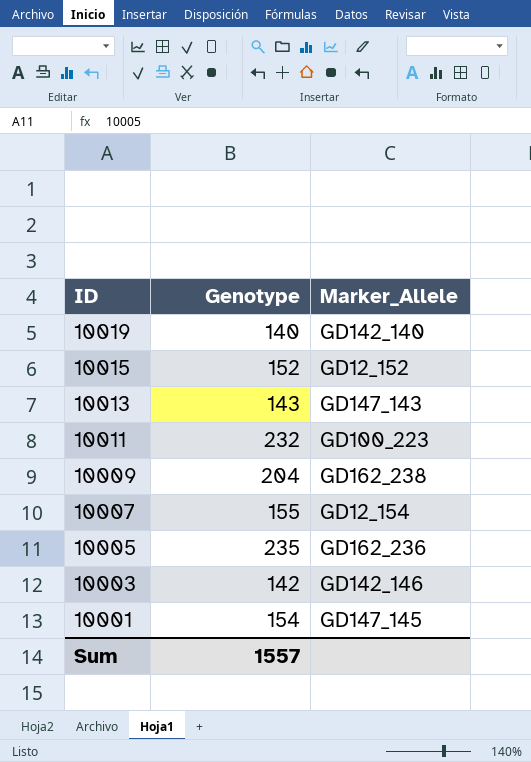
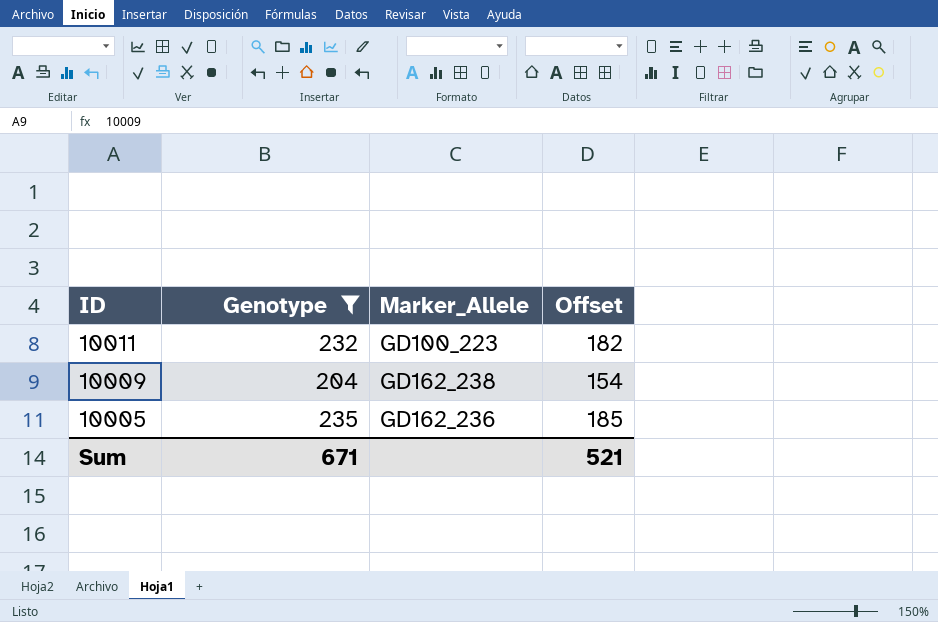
filter: none -> Genotype >= 204
column Offset | formula: none -> [Genotype] - 50
Sum | Genotype: 1557 -> 671

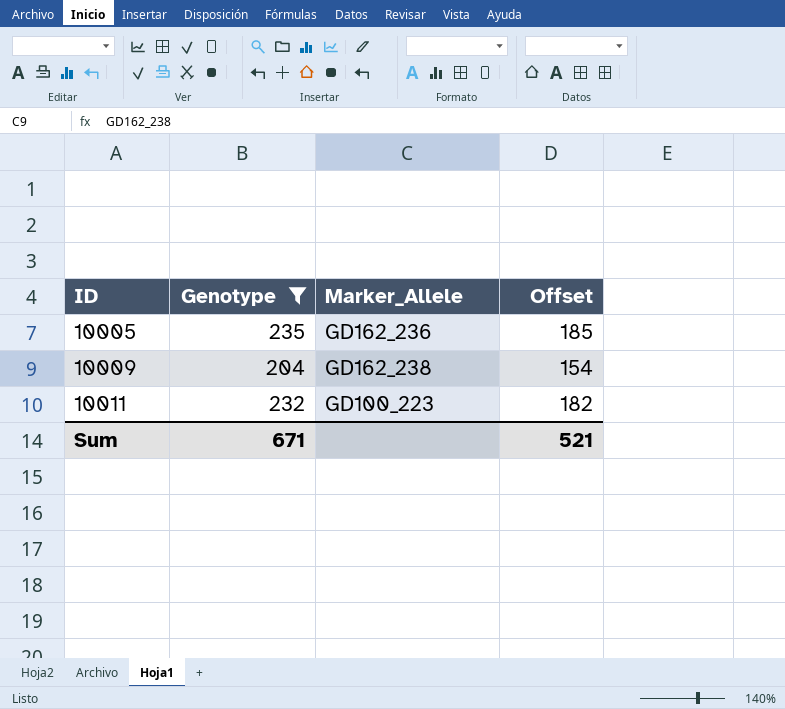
row order: ID descending -> ID ascending

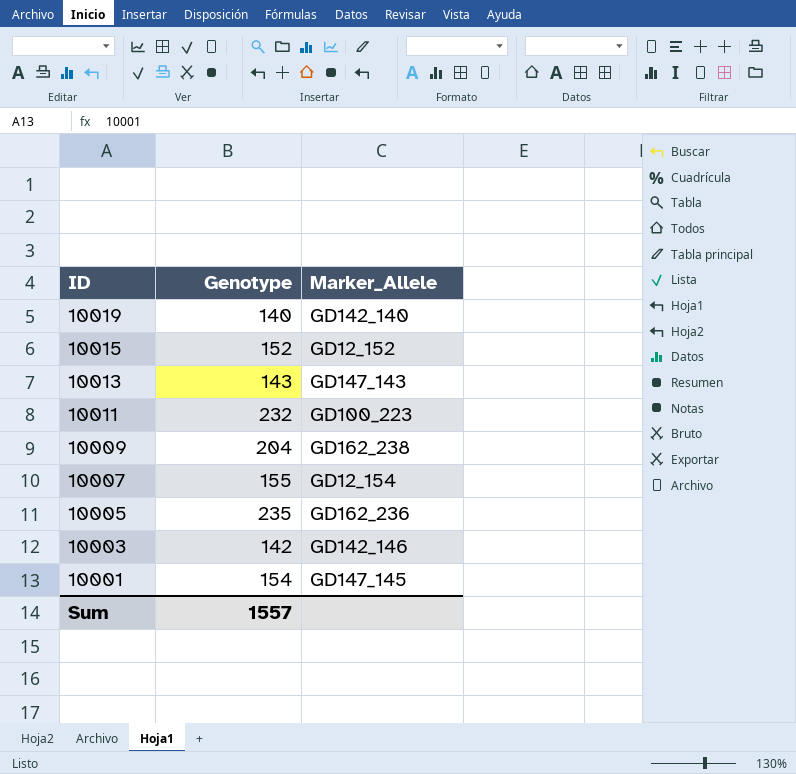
filter: Genotype >= 204 -> none
row order: ID ascending -> ID descending
column Offset | formula: [Genotype] - 50 -> none
Sum | Genotype: 671 -> 1557

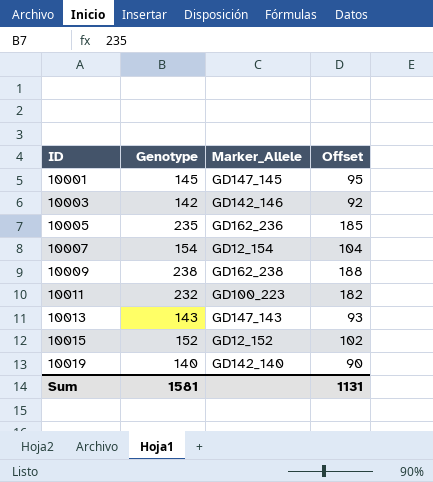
row order: ID descending -> ID ascending
column Offset | formula: none -> [Genotype] - 50
10001 | Genotype: 154 -> 145
10007 | Genotype: 155 -> 154
10009 | Genotype: 204 -> 238
Sum | Genotype: 1557 -> 1581

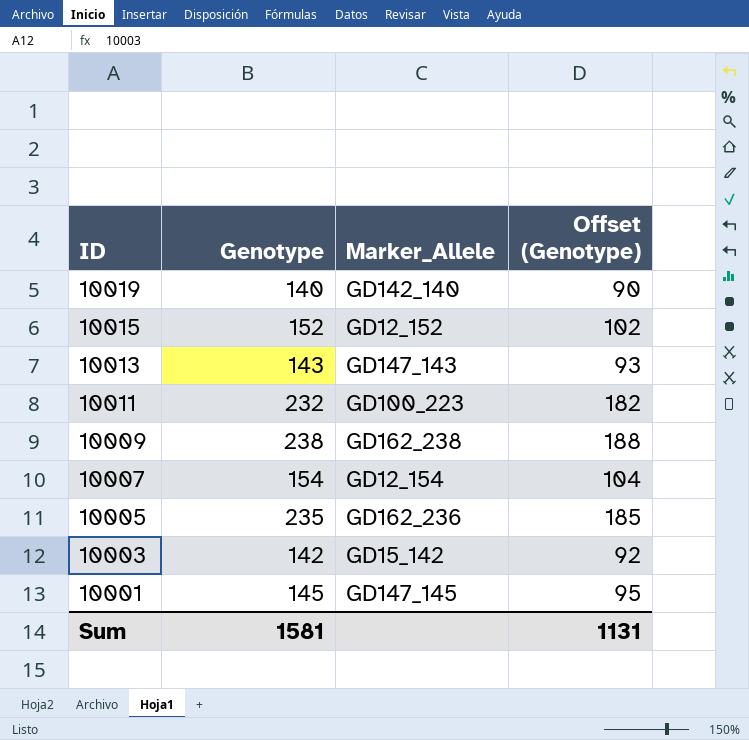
row order: ID ascending -> ID descending
column name: Offset -> Offset (Genotype)
10003 | Marker_Allele: GD142_146 -> GD15_142

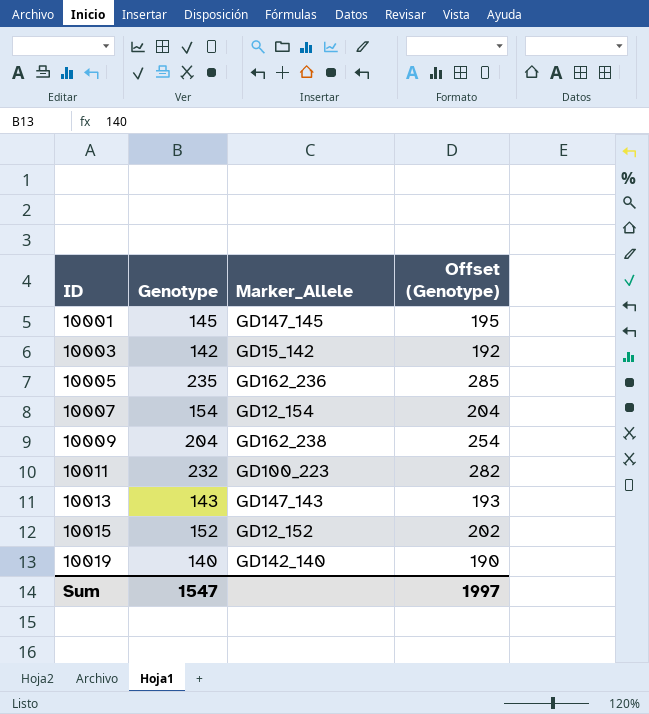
row order: ID descending -> ID ascending
column Offset (Genotype) | formula: [Genotype] - 50 -> [Genotype] + 50
10009 | Genotype: 238 -> 204
Sum | Genotype: 1581 -> 1547
Sum | Offset (Genotype): 1131 -> 1997

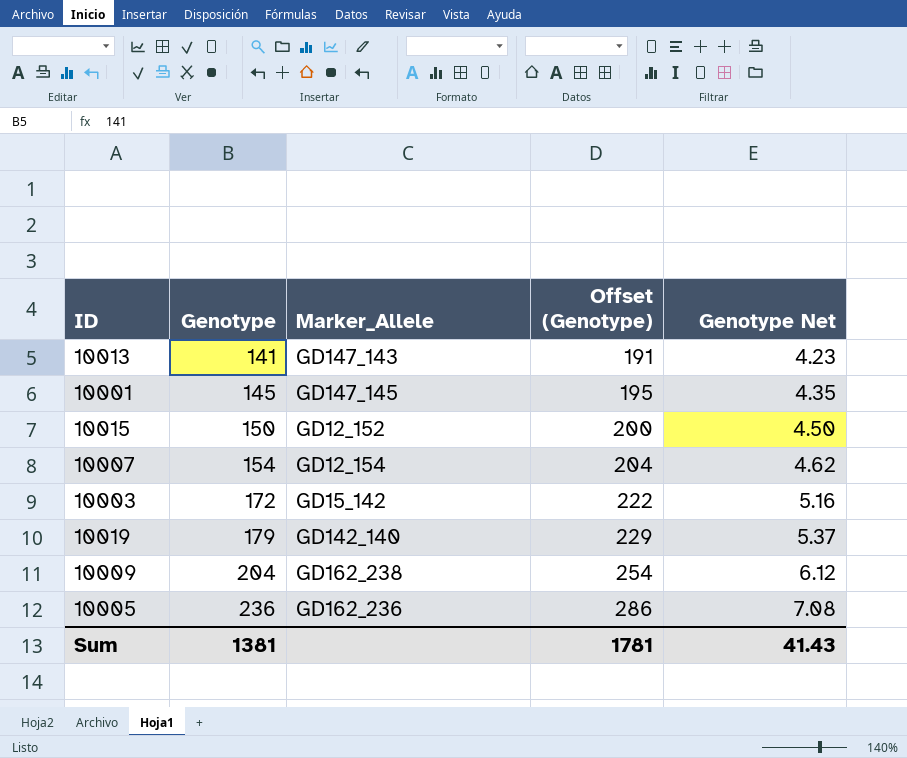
row order: ID ascending -> Genotype ascending
column Genotype Net | formula: none -> [Genotype] * 0.03
row 10011: 232 | GD100_223 | 282 -> none
10013 | Genotype: 143 -> 141
10013 | Offset (Genotype): 193 -> 191
10015 | Genotype: 152 -> 150
10015 | Offset (Genotype): 202 -> 200
10003 | Genotype: 142 -> 172
10003 | Offset (Genotype): 192 -> 222
10019 | Genotype: 140 -> 179
10019 | Offset (Genotype): 190 -> 229
10005 | Genotype: 235 -> 236
10005 | Offset (Genotype): 285 -> 286
Sum | Genotype: 1547 -> 1381
Sum | Offset (Genotype): 1997 -> 1781

